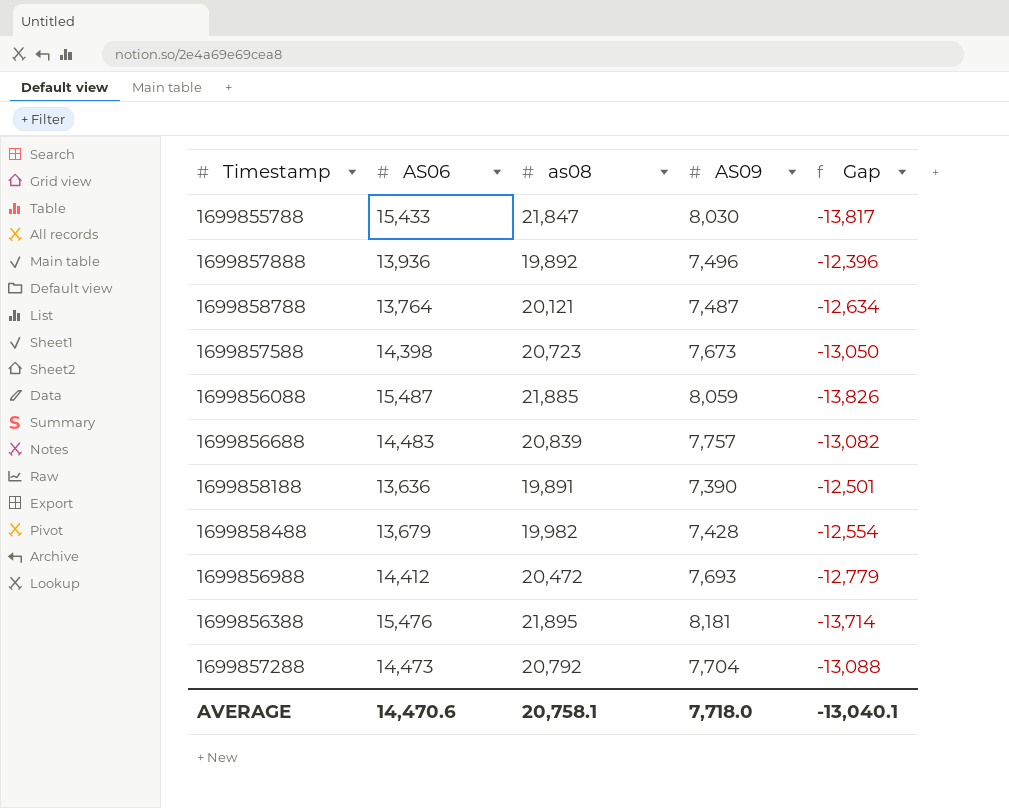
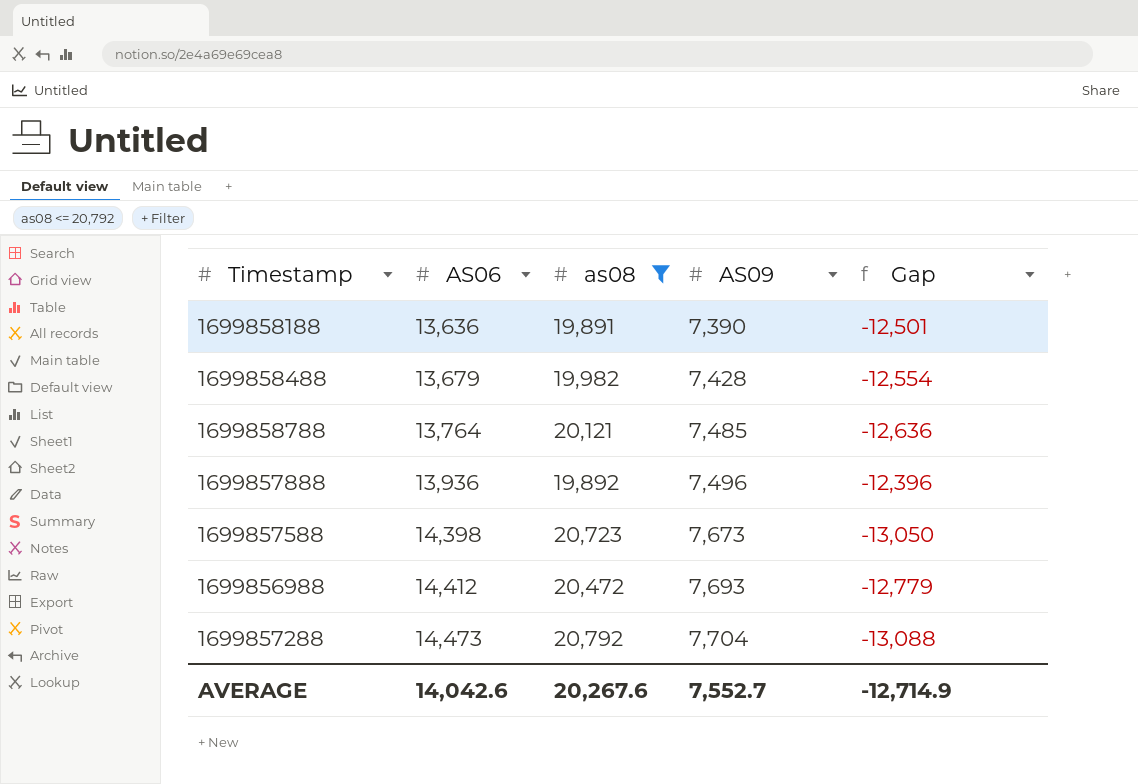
filter: none -> as08 <= 20,792
row order: none -> AS06 ascending
1699858788 | AS09: 7,487 -> 7,485
1699858788 | Gap: -12,634 -> -12,636
AVERAGE | AS06: 14,470.6 -> 14,042.6
AVERAGE | as08: 20,758.1 -> 20,267.6
AVERAGE | AS09: 7,718.0 -> 7,552.7
AVERAGE | Gap: -13,040.1 -> -12,714.9

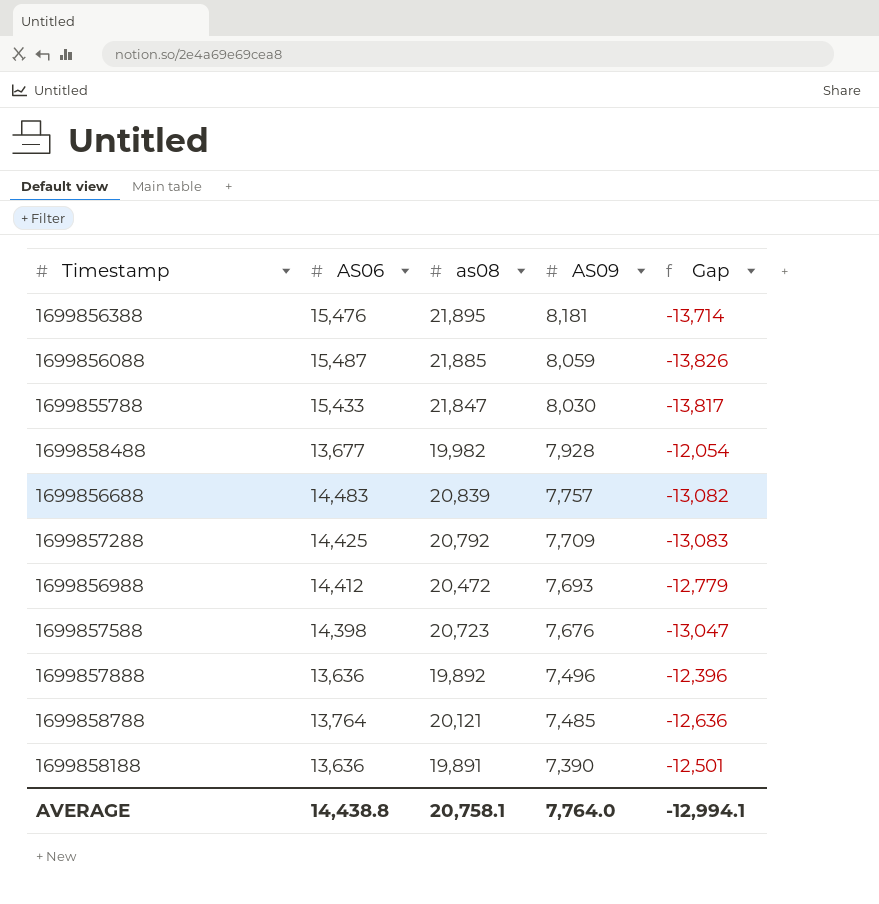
filter: as08 <= 20,792 -> none
row order: AS06 ascending -> AS09 descending
1699858488 | AS06: 13,679 -> 13,677
1699858488 | AS09: 7,428 -> 7,928
1699858488 | Gap: -12,554 -> -12,054
1699857288 | AS06: 14,473 -> 14,425
1699857288 | AS09: 7,704 -> 7,709
1699857288 | Gap: -13,088 -> -13,083
1699857588 | AS09: 7,673 -> 7,676
1699857588 | Gap: -13,050 -> -13,047
1699857888 | AS06: 13,936 -> 13,636
AVERAGE | AS06: 14,042.6 -> 14,438.8
AVERAGE | as08: 20,267.6 -> 20,758.1
AVERAGE | AS09: 7,552.7 -> 7,764.0
AVERAGE | Gap: -12,714.9 -> -12,994.1

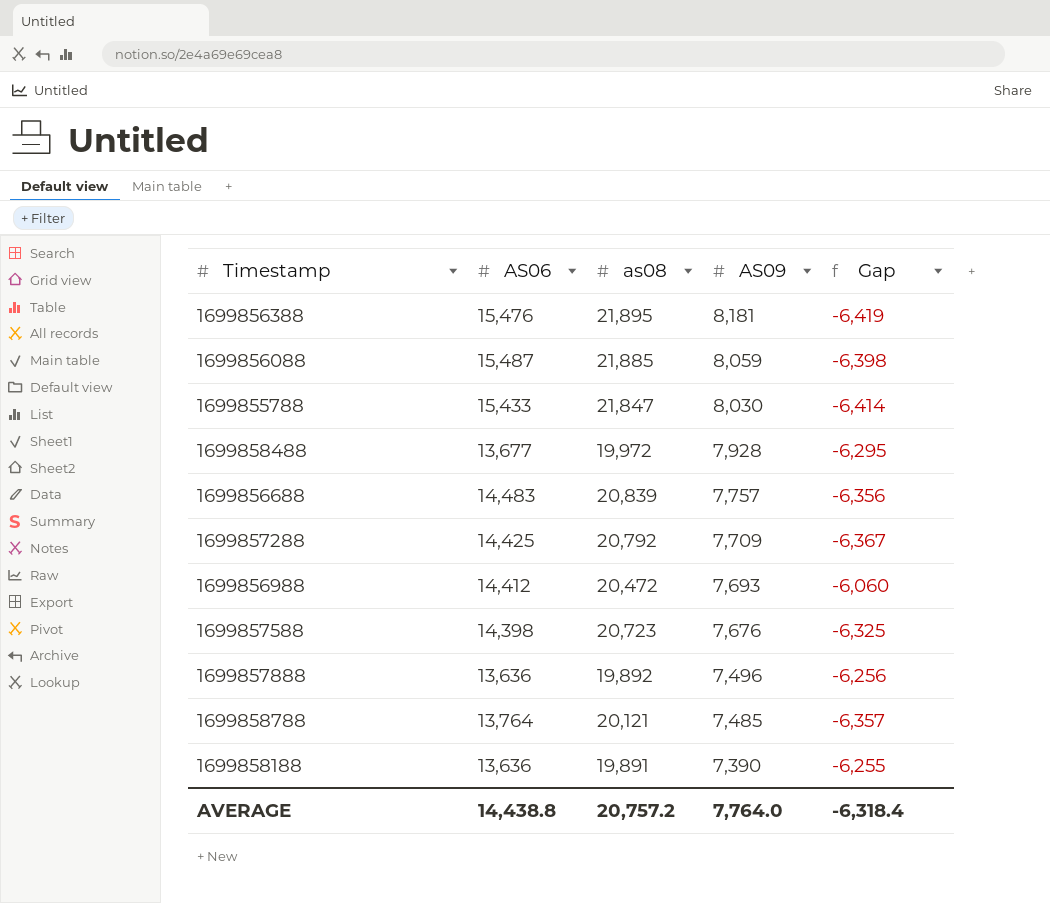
column Gap | formula: [AS09] - [as08] -> [AS06] - [as08]
1699858488 | as08: 19,982 -> 19,972
AVERAGE | as08: 20,758.1 -> 20,757.2
AVERAGE | Gap: -12,994.1 -> -6,318.4

